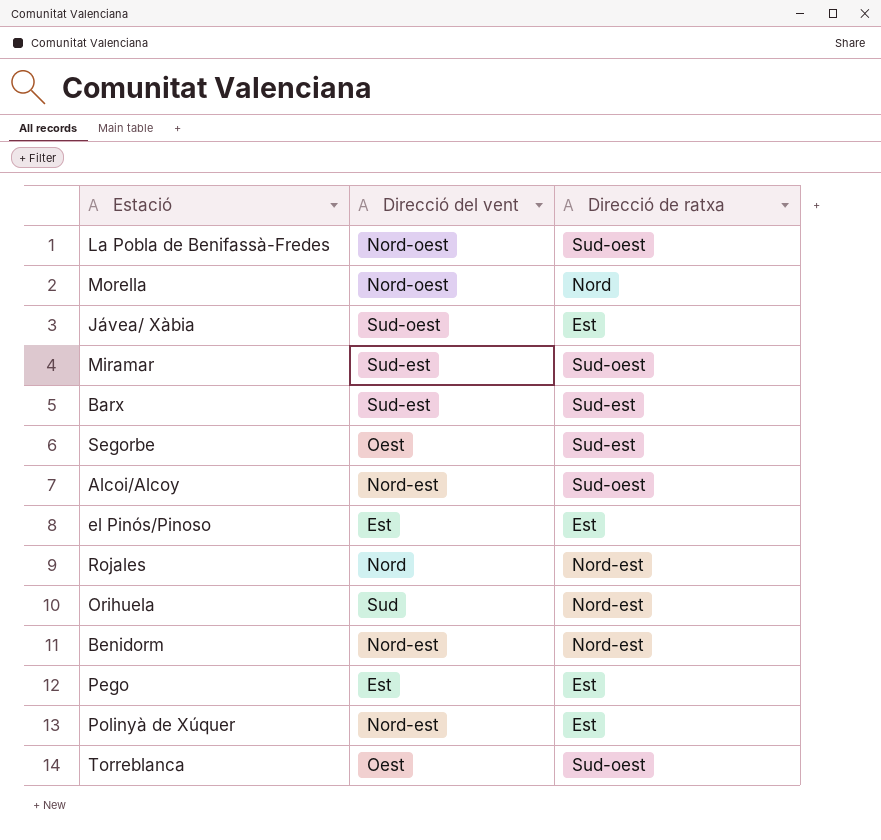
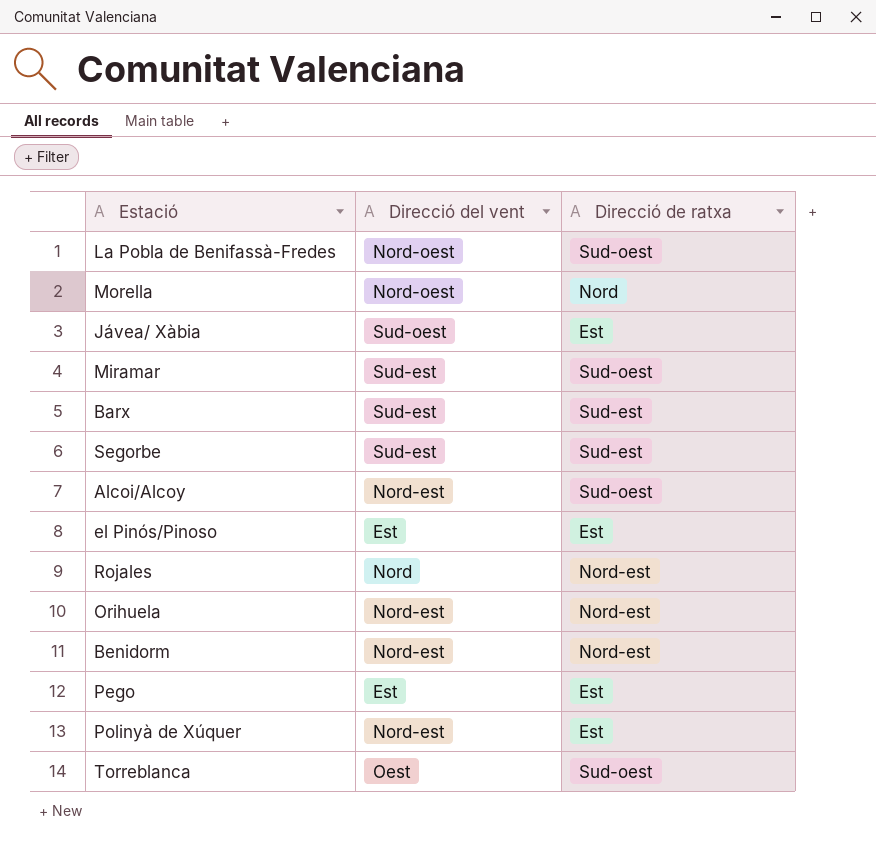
Segorbe | Direcció del vent: Oest -> Sud-est
Orihuela | Direcció del vent: Sud -> Nord-est

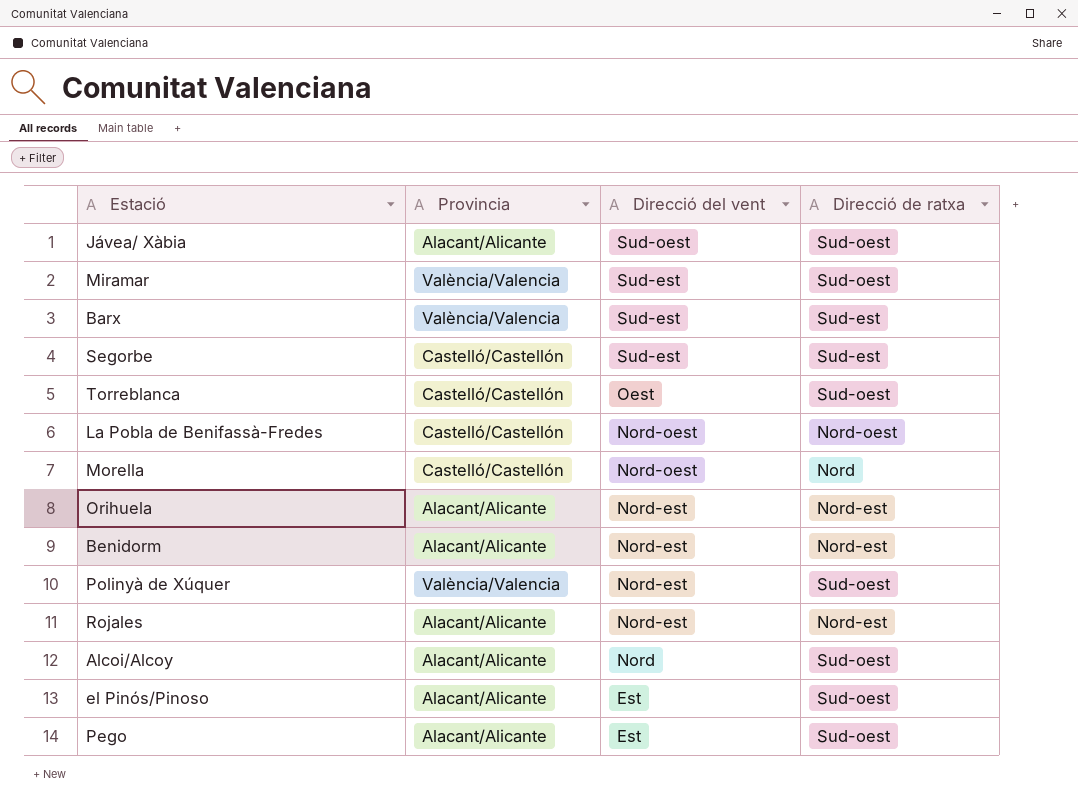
row order: none -> Direcció del vent descending
column Provincia | position: none -> 2
Jávea/ Xàbia | Direcció de ratxa: Est -> Sud-oest
La Pobla de Benifassà-Fredes | Direcció de ratxa: Sud-oest -> Nord-oest
Polinyà de Xúquer | Direcció de ratxa: Est -> Sud-oest
Rojales | Direcció del vent: Nord -> Nord-est
Alcoi/Alcoy | Direcció del vent: Nord-est -> Nord
el Pinós/Pinoso | Direcció de ratxa: Est -> Sud-oest
Pego | Direcció de ratxa: Est -> Sud-oest

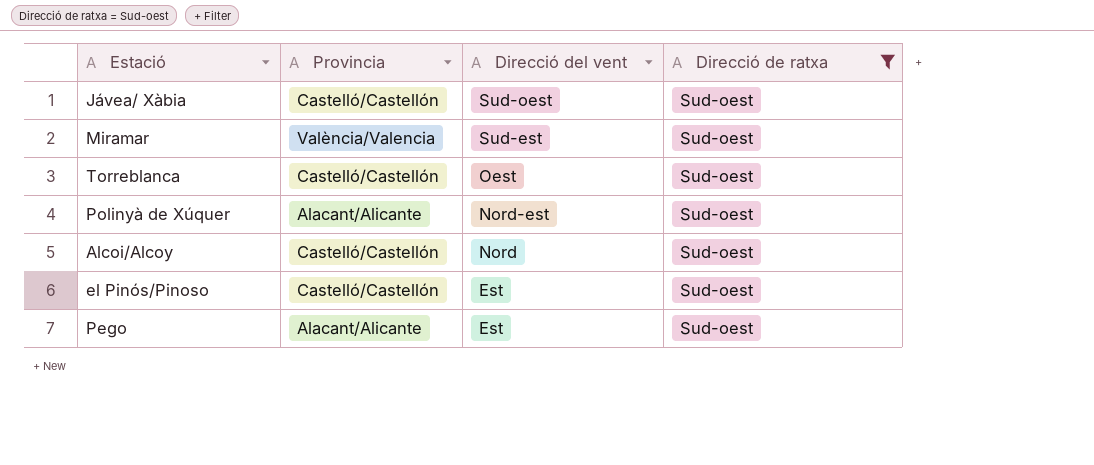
filter: none -> Direcció de ratxa = Sud-oest
Jávea/ Xàbia | Provincia: Alacant/Alicante -> Castelló/Castellón
Polinyà de Xúquer | Provincia: València/Valencia -> Alacant/Alicante
Alcoi/Alcoy | Provincia: Alacant/Alicante -> Castelló/Castellón
el Pinós/Pinoso | Provincia: Alacant/Alicante -> Castelló/Castellón

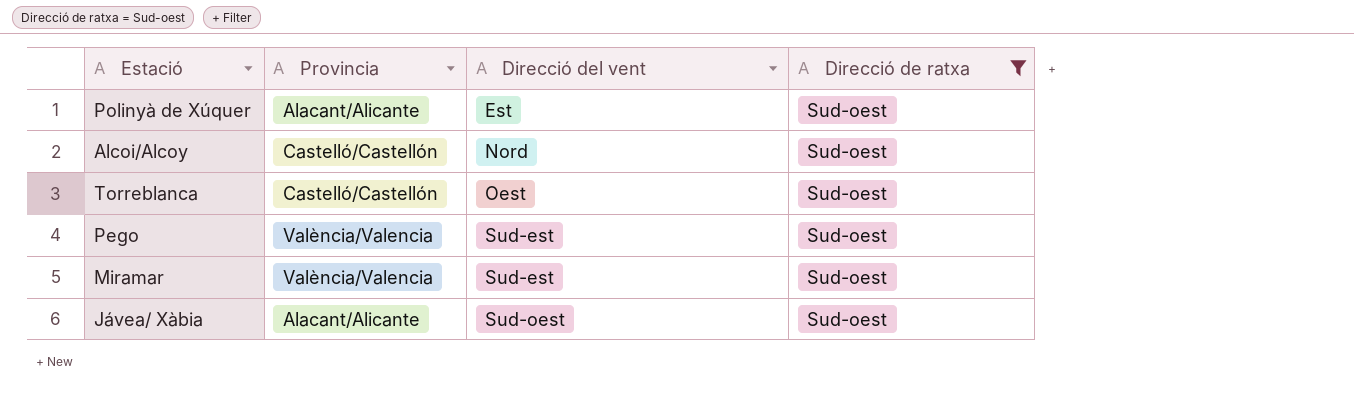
row order: Direcció del vent descending -> Direcció del vent ascending
row el Pinós/Pinoso: Castelló/Castellón | Est | Sud-oest -> none
Polinyà de Xúquer | Direcció del vent: Nord-est -> Est
Pego | Provincia: Alacant/Alicante -> València/Valencia
Pego | Direcció del vent: Est -> Sud-est
Jávea/ Xàbia | Provincia: Castelló/Castellón -> Alacant/Alicante

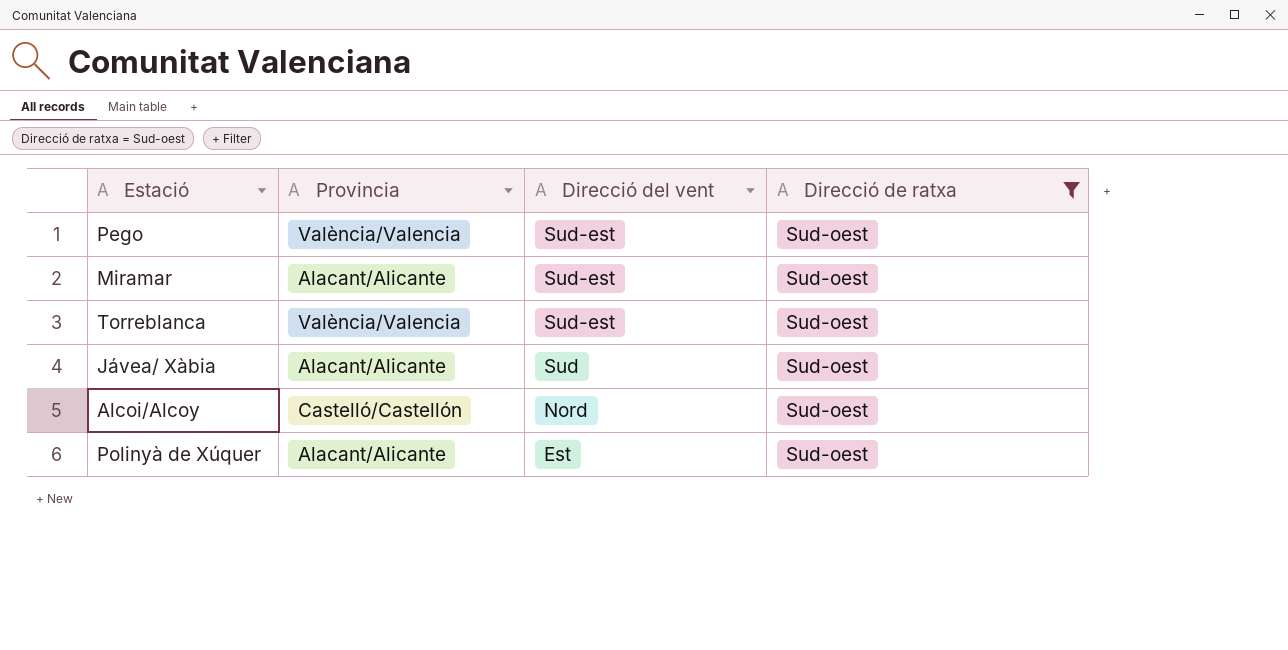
row order: Direcció del vent ascending -> Direcció del vent descending
Miramar | Provincia: València/Valencia -> Alacant/Alicante
Torreblanca | Provincia: Castelló/Castellón -> València/Valencia
Torreblanca | Direcció del vent: Oest -> Sud-est
Jávea/ Xàbia | Direcció del vent: Sud-oest -> Sud

